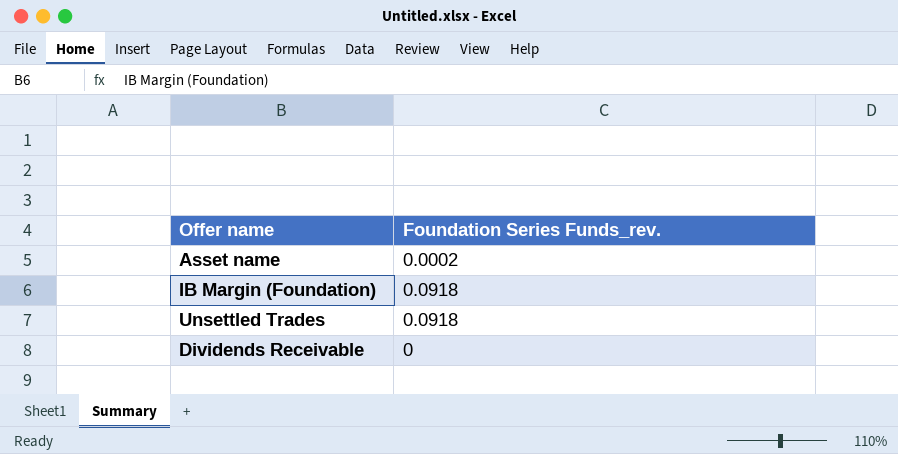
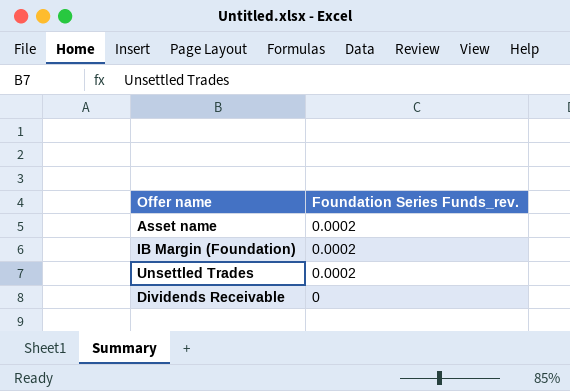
IB Margin (Foundation) | Foundation Series Funds_rev.: 0.0918 -> 0.0002
Unsettled Trades | Foundation Series Funds_rev.: 0.0918 -> 0.0002

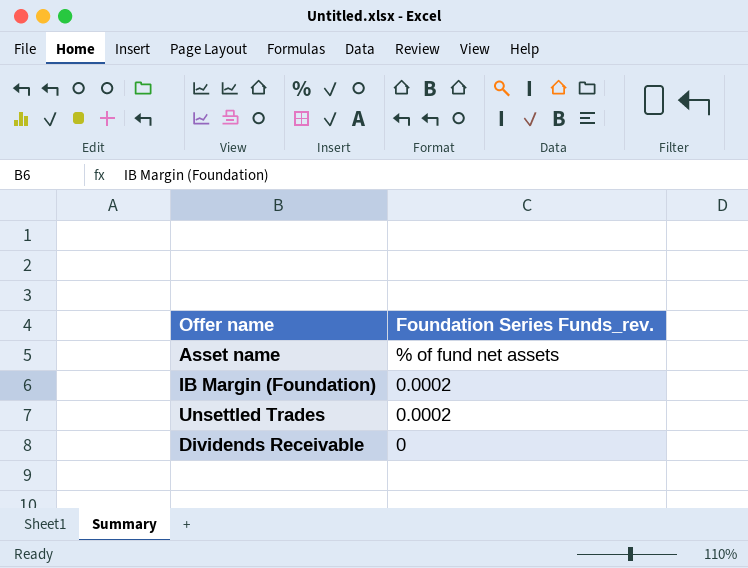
Asset name | Foundation Series Funds_rev.: 0.0002 -> % of fund net assets

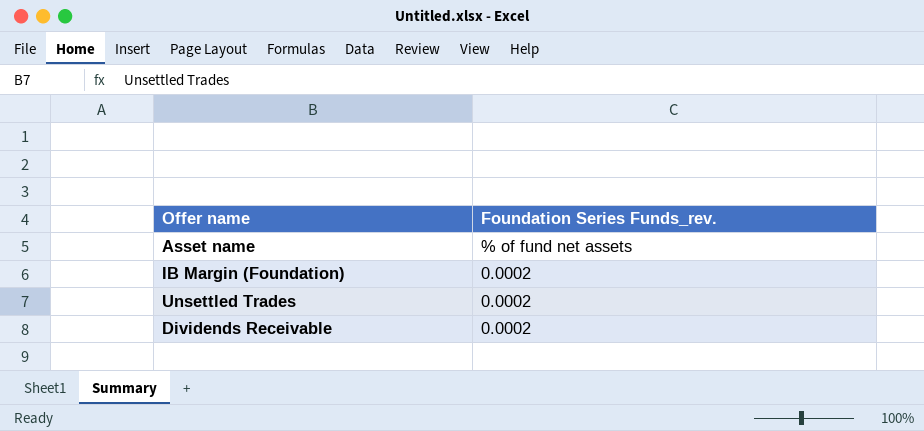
Dividends Receivable | Foundation Series Funds_rev.: 0 -> 0.0002

